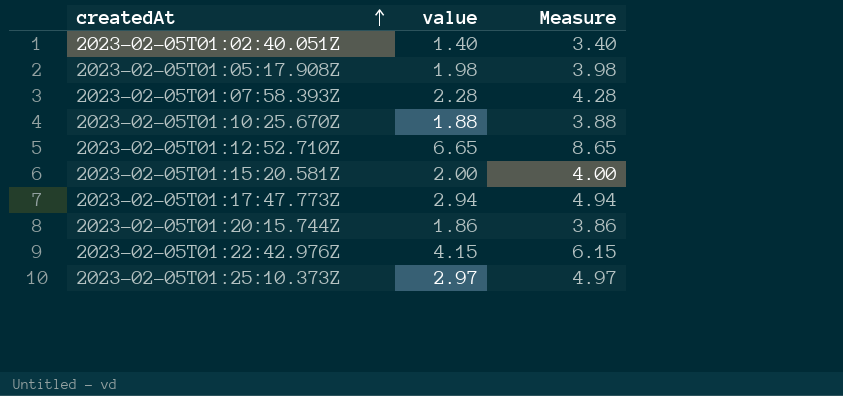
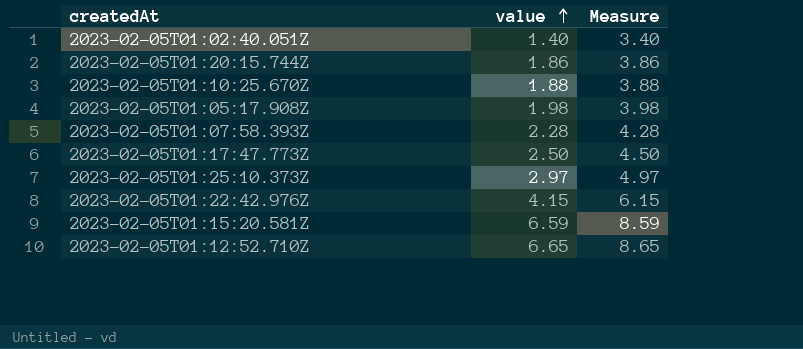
row order: createdAt ascending -> value ascending
2023-02-05T01:17:47.773Z | value: 2.94 -> 2.50
2023-02-05T01:17:47.773Z | Measure: 4.94 -> 4.50
2023-02-05T01:15:20.581Z | value: 2.00 -> 6.59
2023-02-05T01:15:20.581Z | Measure: 4.00 -> 8.59

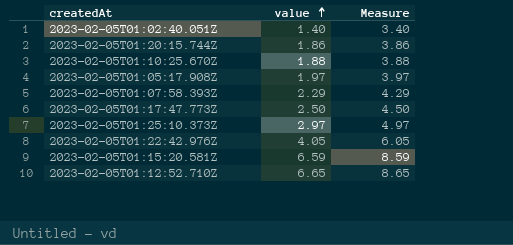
2023-02-05T01:05:17.908Z | value: 1.98 -> 1.97
2023-02-05T01:05:17.908Z | Measure: 3.98 -> 3.97
2023-02-05T01:07:58.393Z | value: 2.28 -> 2.29
2023-02-05T01:07:58.393Z | Measure: 4.28 -> 4.29
2023-02-05T01:22:42.976Z | value: 4.15 -> 4.05
2023-02-05T01:22:42.976Z | Measure: 6.15 -> 6.05

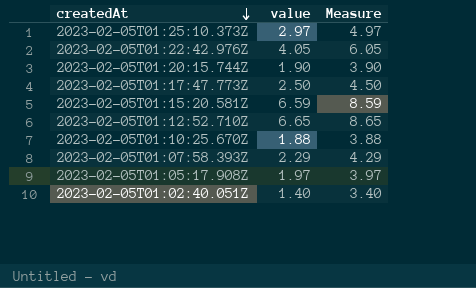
row order: value ascending -> createdAt descending
2023-02-05T01:20:15.744Z | value: 1.86 -> 1.90
2023-02-05T01:20:15.744Z | Measure: 3.86 -> 3.90

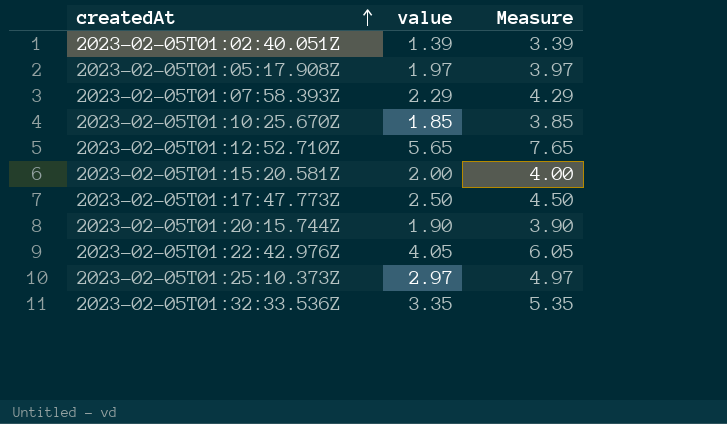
row order: createdAt descending -> createdAt ascending
2023-02-05T01:02:40.051Z | value: 1.40 -> 1.39
2023-02-05T01:02:40.051Z | Measure: 3.40 -> 3.39
2023-02-05T01:10:25.670Z | value: 1.88 -> 1.85
2023-02-05T01:10:25.670Z | Measure: 3.88 -> 3.85
2023-02-05T01:12:52.710Z | value: 6.65 -> 5.65
2023-02-05T01:12:52.710Z | Measure: 8.65 -> 7.65
2023-02-05T01:15:20.581Z | value: 6.59 -> 2.00
2023-02-05T01:15:20.581Z | Measure: 8.59 -> 4.00
row 2023-02-05T01:32:33.536Z: none -> 3.35 | 5.35

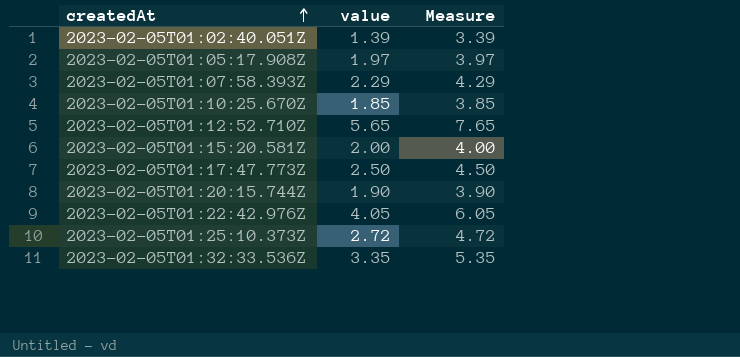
2023-02-05T01:25:10.373Z | value: 2.97 -> 2.72
2023-02-05T01:25:10.373Z | Measure: 4.97 -> 4.72

